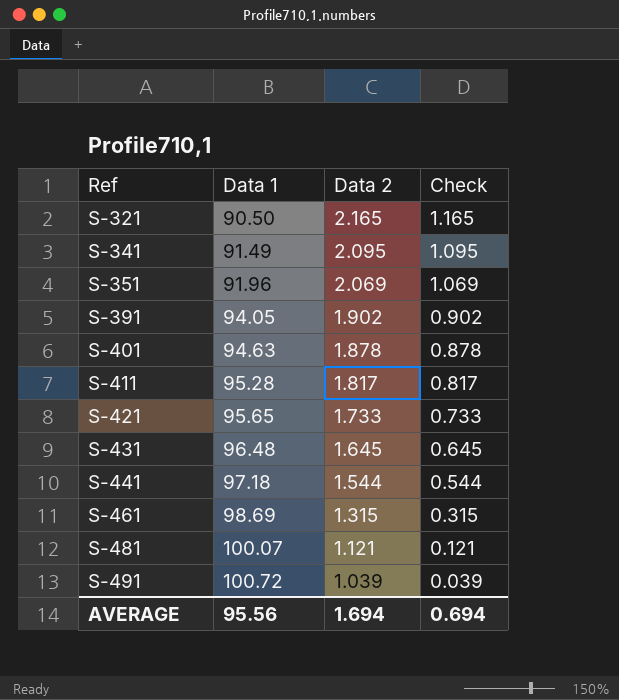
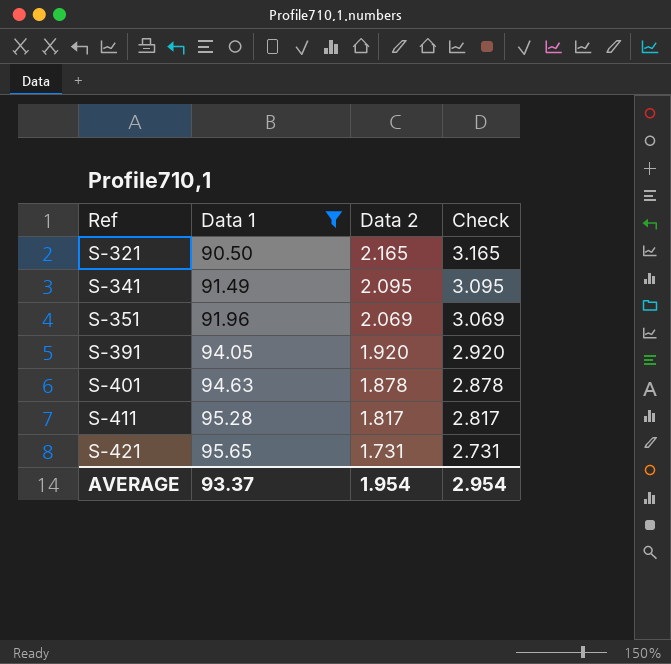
filter: none -> Data 1 <= 95.65
column Check | formula: [Data 2] - 1 -> [Data 2] + 1
S-391 | Data 2: 1.902 -> 1.920
S-421 | Data 2: 1.733 -> 1.731
AVERAGE | Data 1: 95.56 -> 93.37
AVERAGE | Data 2: 1.694 -> 1.954
AVERAGE | Check: 0.694 -> 2.954

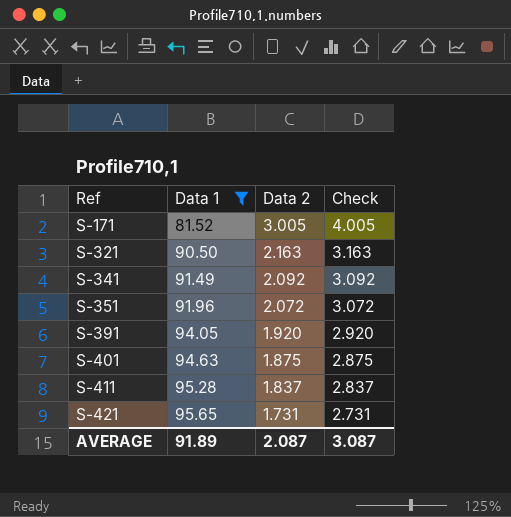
row S-171: none -> 81.52 | 3.005 | 4.005
S-321 | Data 2: 2.165 -> 2.163
S-321 | Check: 3.165 -> 3.163
S-341 | Data 2: 2.095 -> 2.092
S-341 | Check: 3.095 -> 3.092
S-351 | Data 2: 2.069 -> 2.072
S-351 | Check: 3.069 -> 3.072
S-401 | Data 2: 1.878 -> 1.875
S-401 | Check: 2.878 -> 2.875
S-411 | Data 2: 1.817 -> 1.837
S-411 | Check: 2.817 -> 2.837
AVERAGE | Data 1: 93.37 -> 91.89
AVERAGE | Data 2: 1.954 -> 2.087
AVERAGE | Check: 2.954 -> 3.087

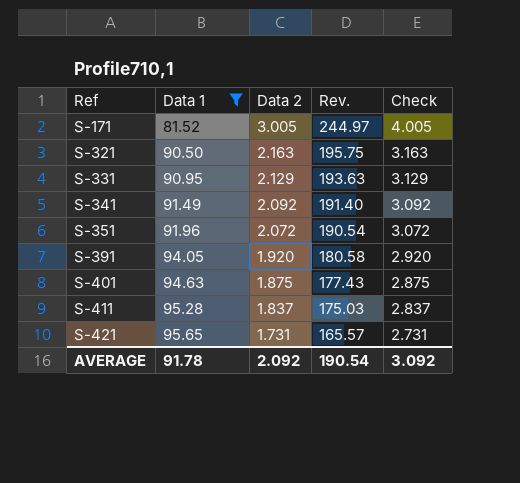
column Rev. | formula: none -> [Data 1] * [Data 2]
row S-331: none -> 90.95 | 2.129 | 193.63 | 3.129
AVERAGE | Data 1: 91.89 -> 91.78
AVERAGE | Data 2: 2.087 -> 2.092
AVERAGE | Check: 3.087 -> 3.092

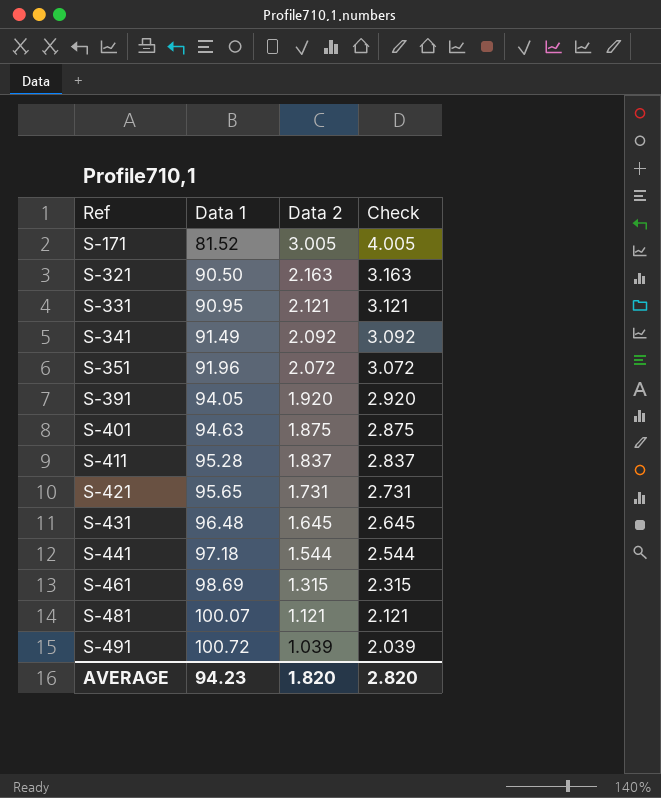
filter: Data 1 <= 95.65 -> none
column Rev. | formula: [Data 1] * [Data 2] -> none
S-331 | Data 2: 2.129 -> 2.121
S-331 | Check: 3.129 -> 3.121
AVERAGE | Data 1: 91.78 -> 94.23
AVERAGE | Data 2: 2.092 -> 1.820
AVERAGE | Check: 3.092 -> 2.820

